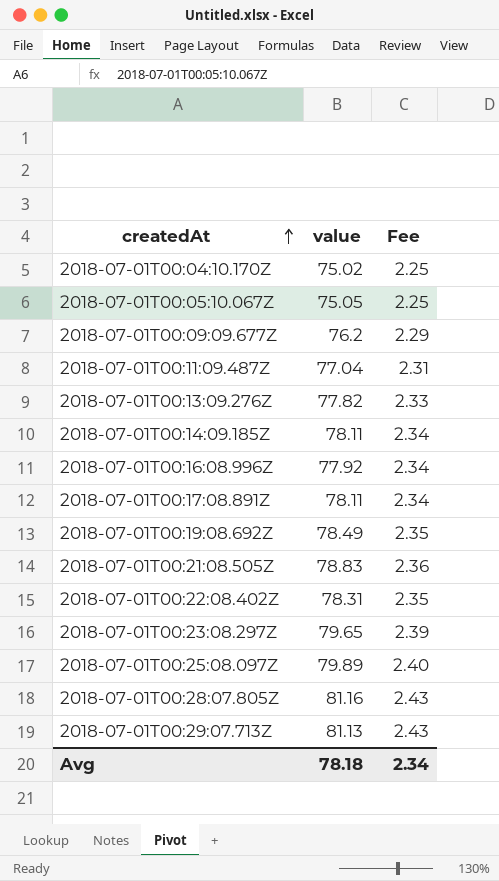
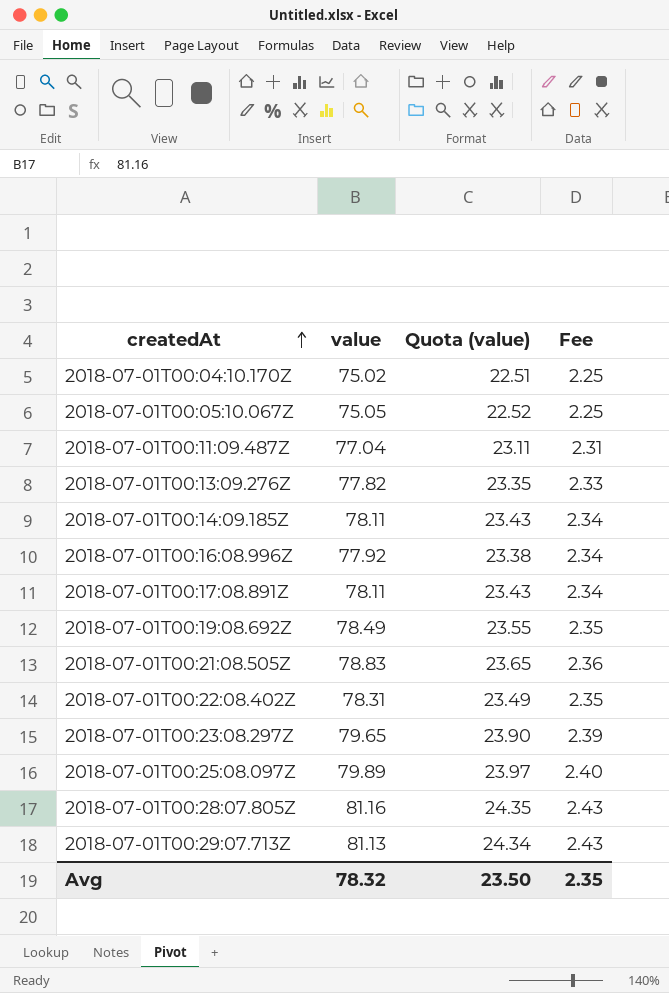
column Quota (value) | formula: none -> [value] * 0.3
row 2018-07-01T00:09:09.677Z: 76.2 | 2.29 -> none
Avg | value: 78.18 -> 78.32
Avg | Fee: 2.34 -> 2.35

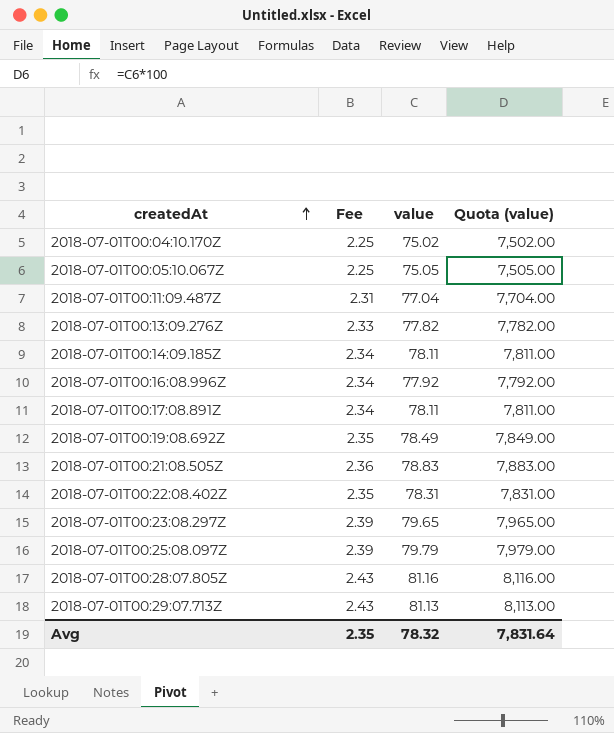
column Fee | position: 4 -> 2
column Quota (value) | formula: [value] * 0.3 -> [value] * 100
2018-07-01T00:25:08.097Z | Fee: 2.40 -> 2.39
2018-07-01T00:25:08.097Z | value: 79.89 -> 79.79
Avg | Quota (value): 23.50 -> 7,831.64

